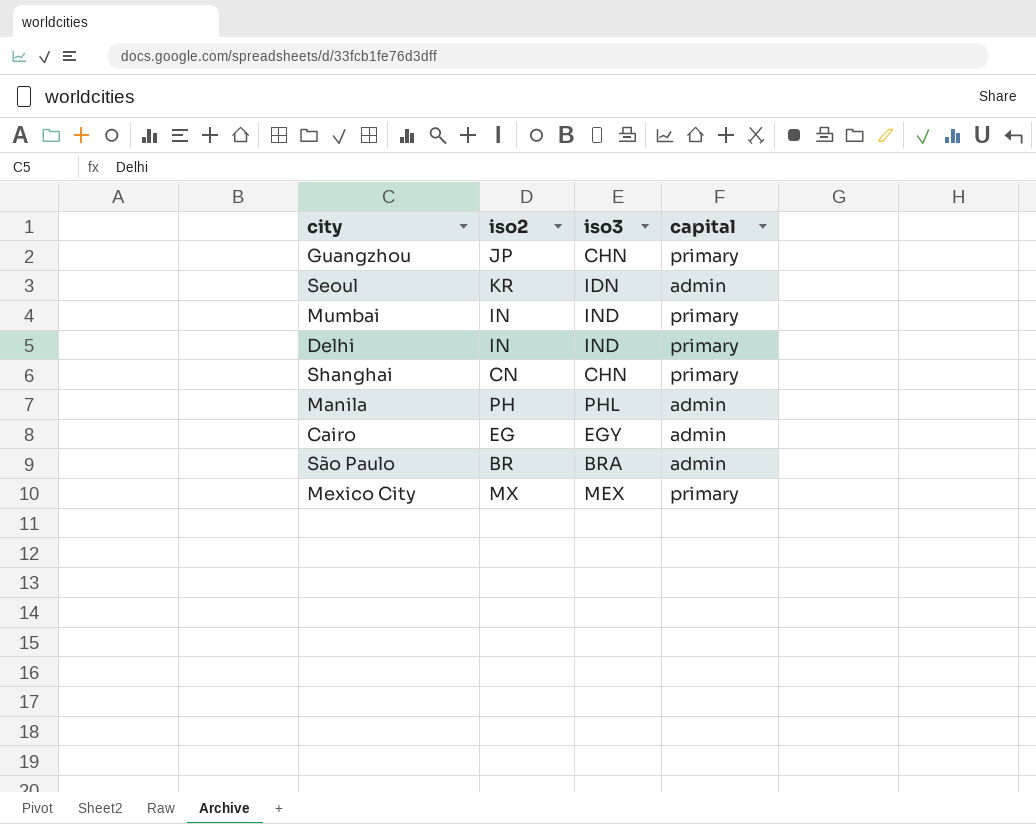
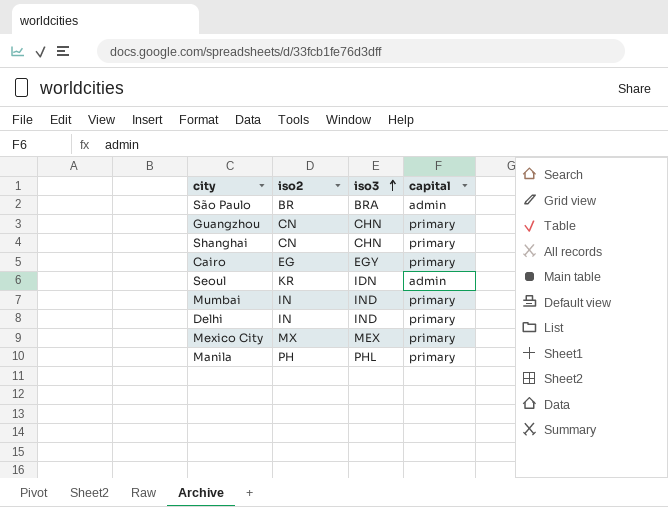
row order: none -> iso3 ascending
Guangzhou | iso2: JP -> CN
Cairo | capital: admin -> primary
Manila | capital: admin -> primary

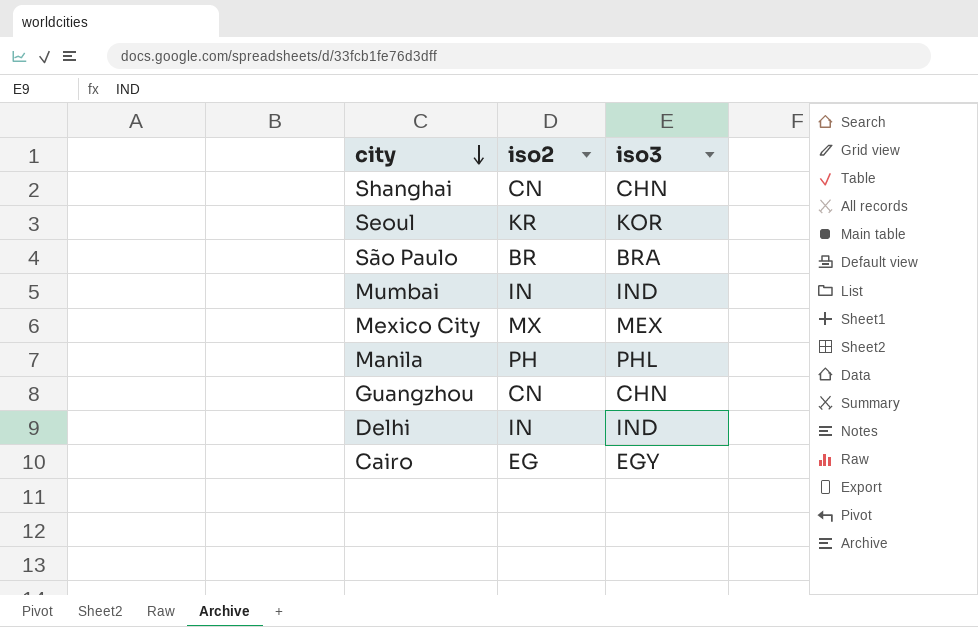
row order: iso3 ascending -> city descending
column capital | position: 4 -> none
Seoul | iso3: IDN -> KOR

